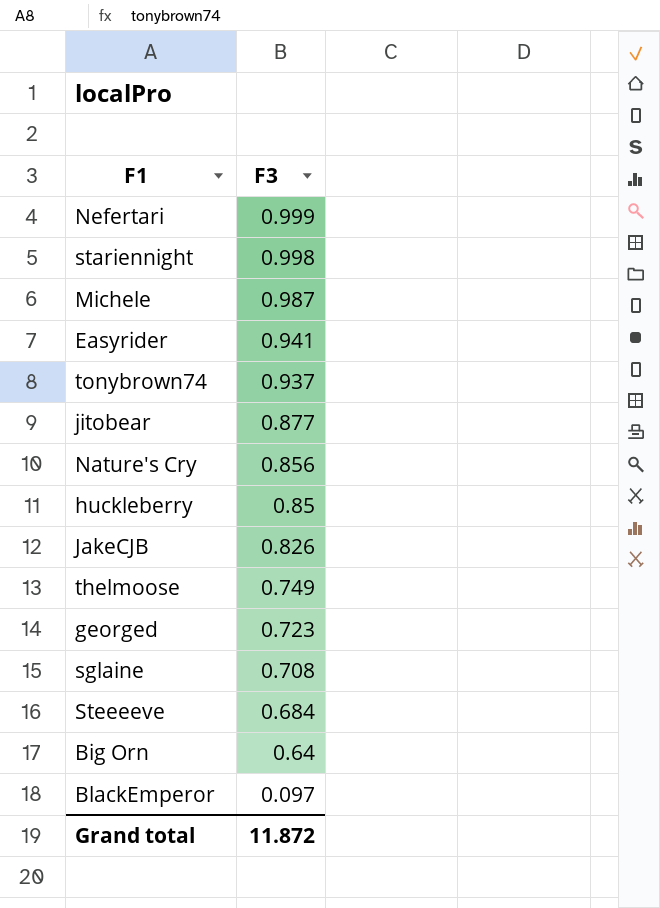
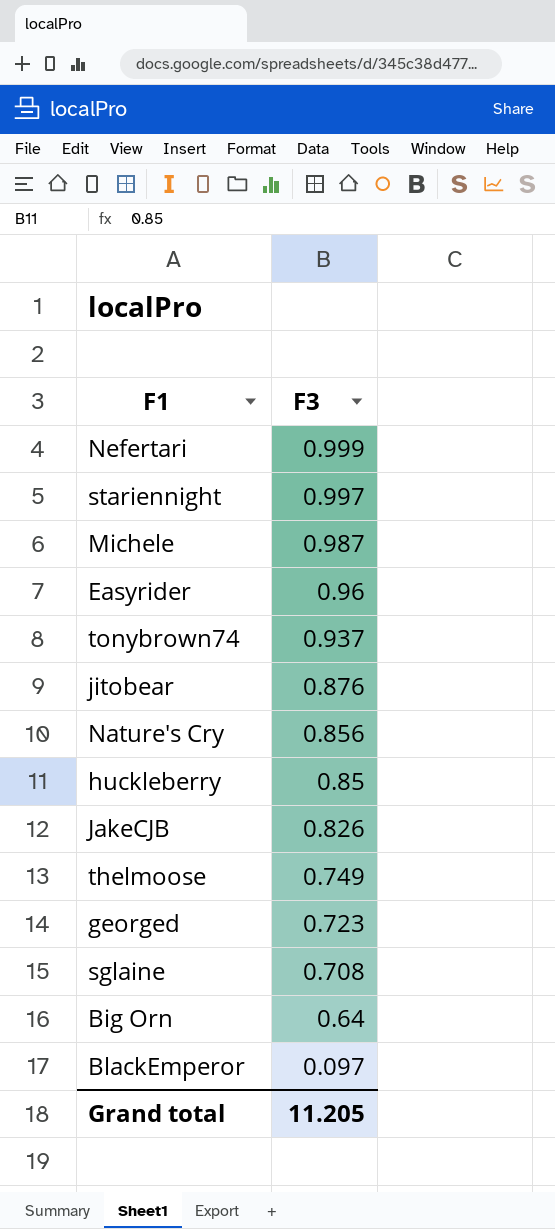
row Steeeeve: 0.684 -> none
stariennight | F3: 0.998 -> 0.997
Easyrider | F3: 0.941 -> 0.96
jitobear | F3: 0.877 -> 0.876
Grand total | F3: 11.872 -> 11.205

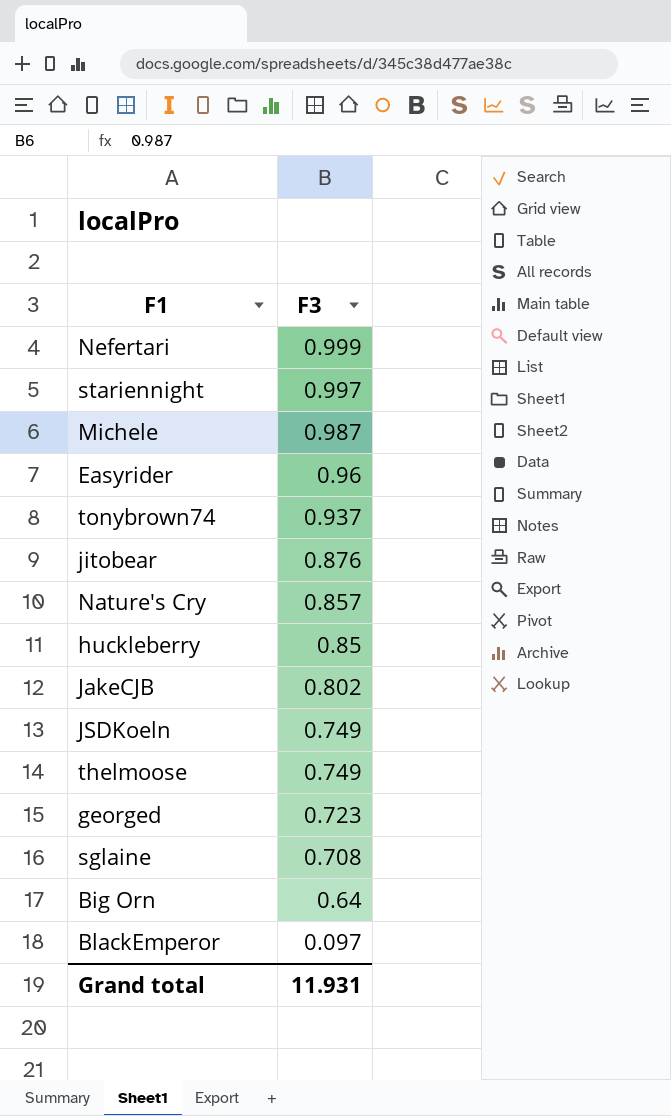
Nature's Cry | F3: 0.856 -> 0.857
JakeCJB | F3: 0.826 -> 0.802
row JSDKoeln: none -> 0.749
Grand total | F3: 11.205 -> 11.931

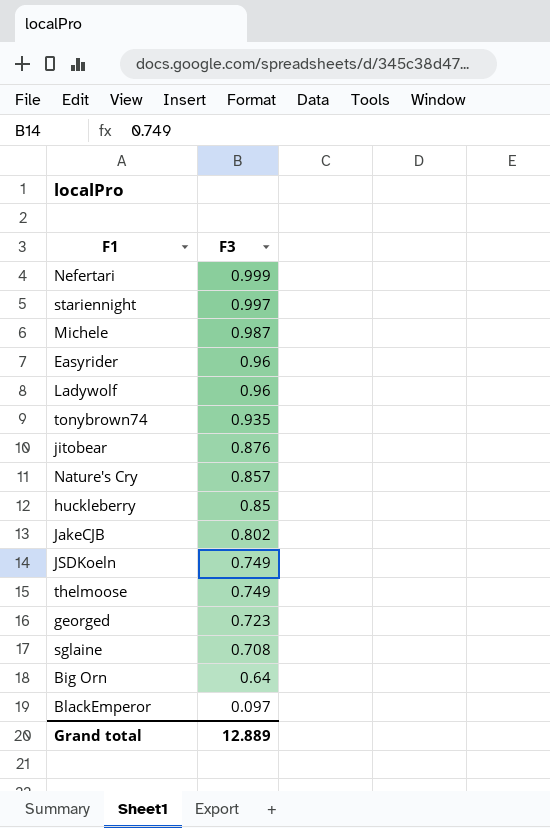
row Ladywolf: none -> 0.96
tonybrown74 | F3: 0.937 -> 0.935
Grand total | F3: 11.931 -> 12.889

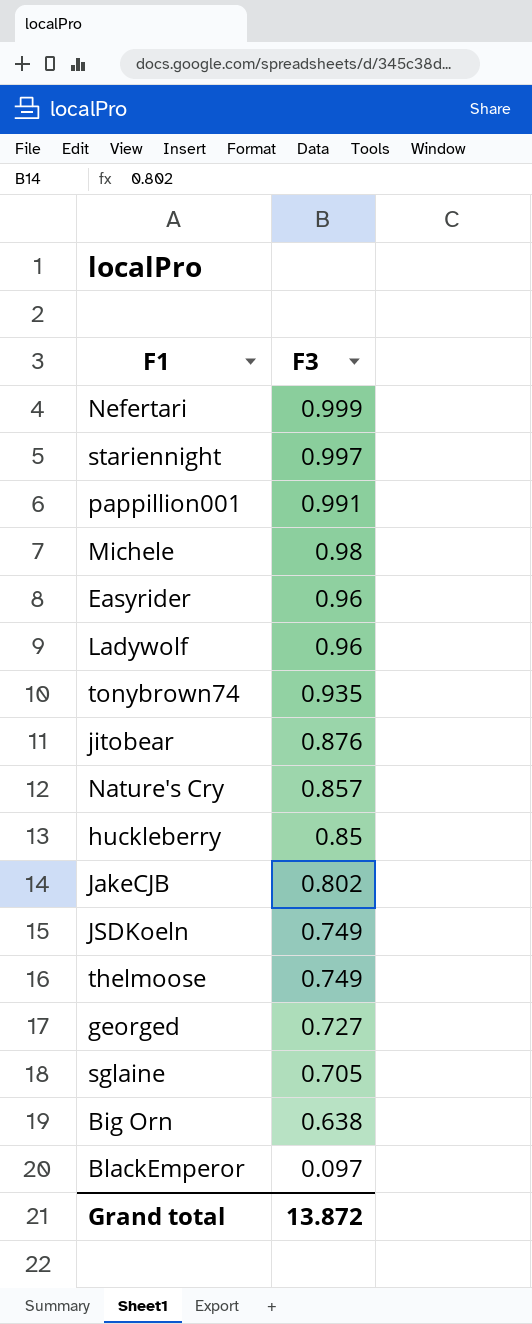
row pappillion001: none -> 0.991
Michele | F3: 0.987 -> 0.98
georged | F3: 0.723 -> 0.727
sglaine | F3: 0.708 -> 0.705
Big Orn | F3: 0.64 -> 0.638
Grand total | F3: 12.889 -> 13.872

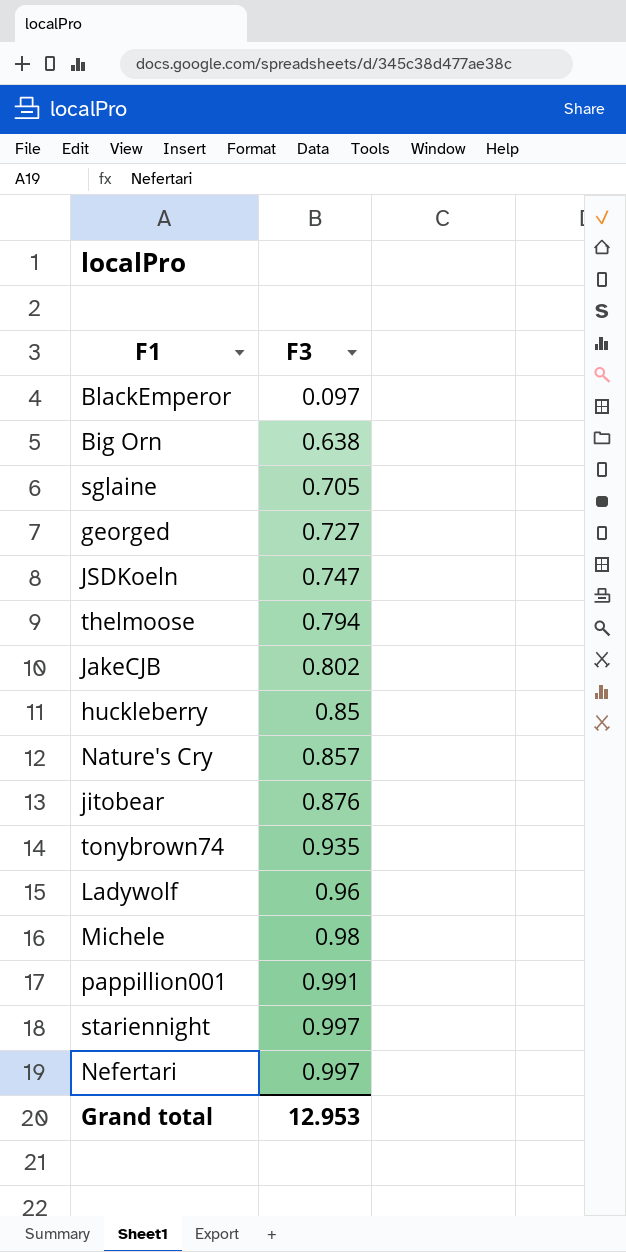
row order: F3 descending -> F3 ascending
row Easyrider: 0.96 -> none
JSDKoeln | F3: 0.749 -> 0.747
thelmoose | F3: 0.749 -> 0.794
Nefertari | F3: 0.999 -> 0.997
Grand total | F3: 13.872 -> 12.953

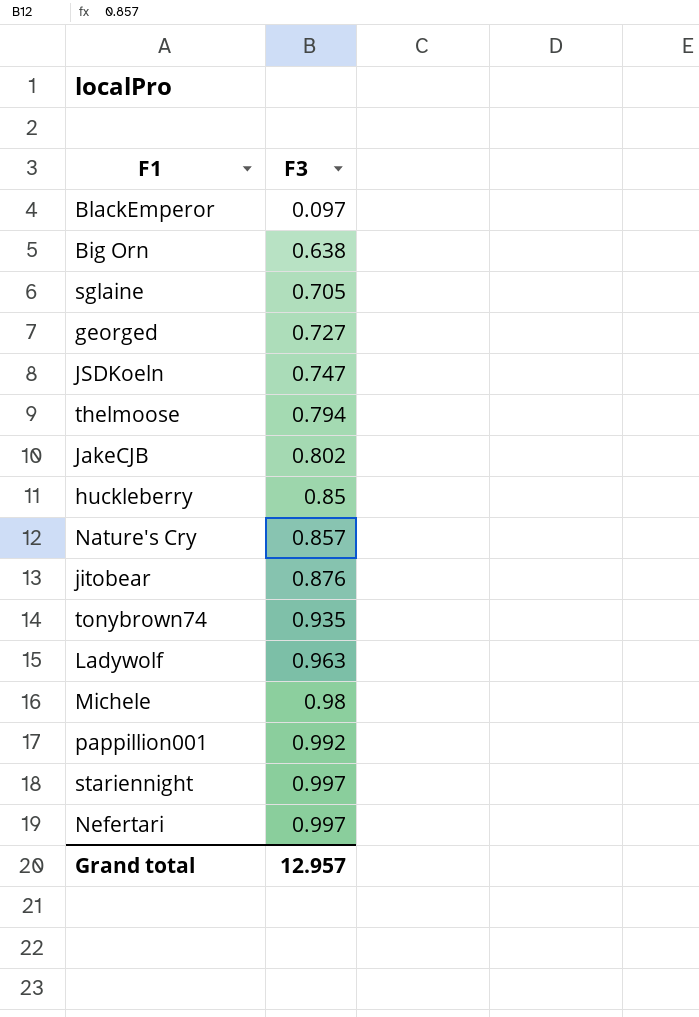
Ladywolf | F3: 0.96 -> 0.963
pappillion001 | F3: 0.991 -> 0.992
Grand total | F3: 12.953 -> 12.957

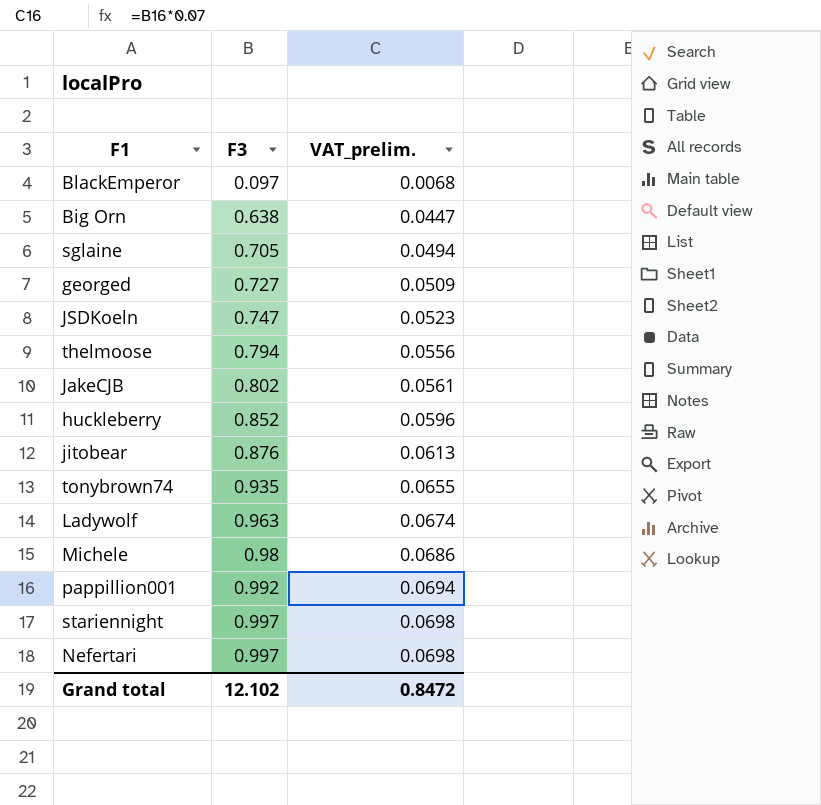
column VAT_prelim. | formula: none -> [F3] * 0.07
row Nature's Cry: 0.857 -> none
huckleberry | F3: 0.85 -> 0.852
Grand total | F3: 12.957 -> 12.102

